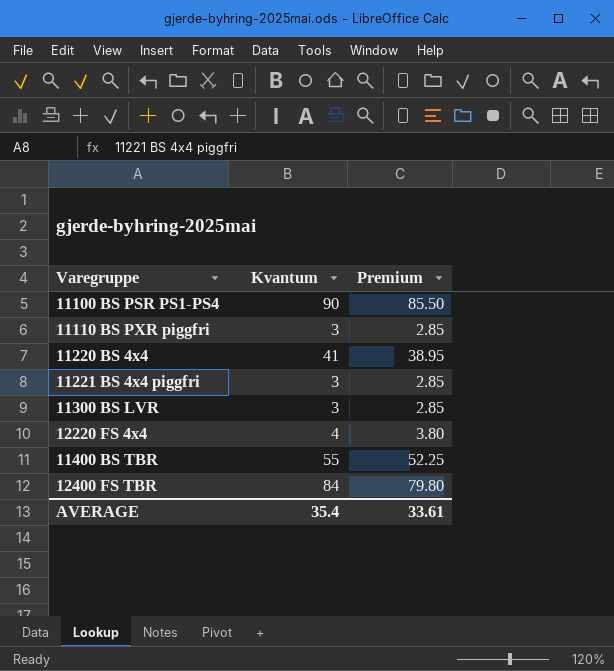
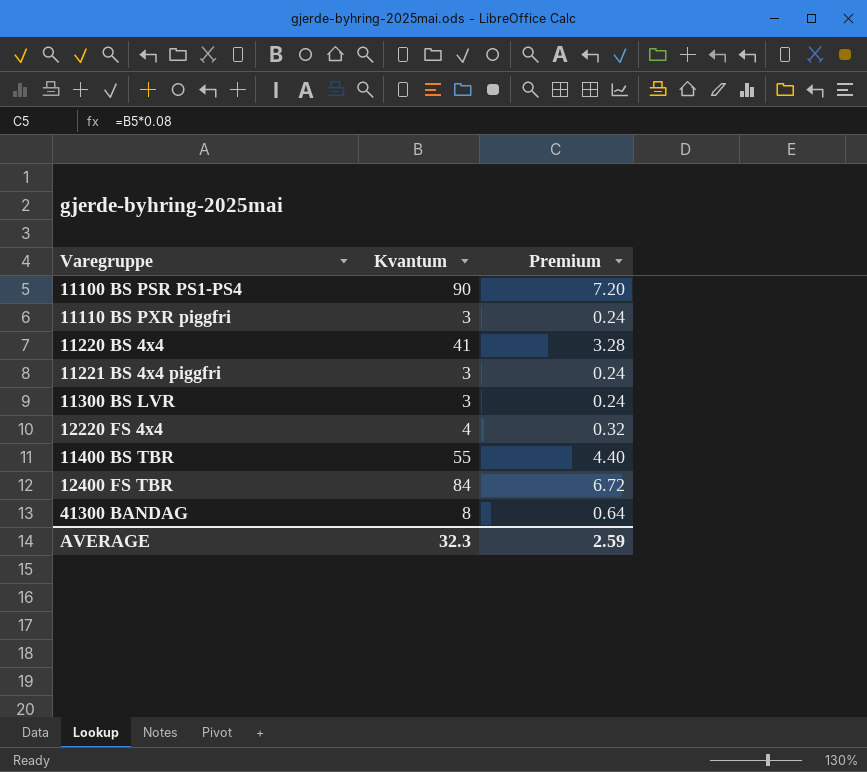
column Premium | formula: [Kvantum] * 0.95 -> [Kvantum] * 0.08
row 41300 BANDAG: none -> 8 | 0.64
AVERAGE | Kvantum: 35.4 -> 32.3
AVERAGE | Premium: 33.61 -> 2.59

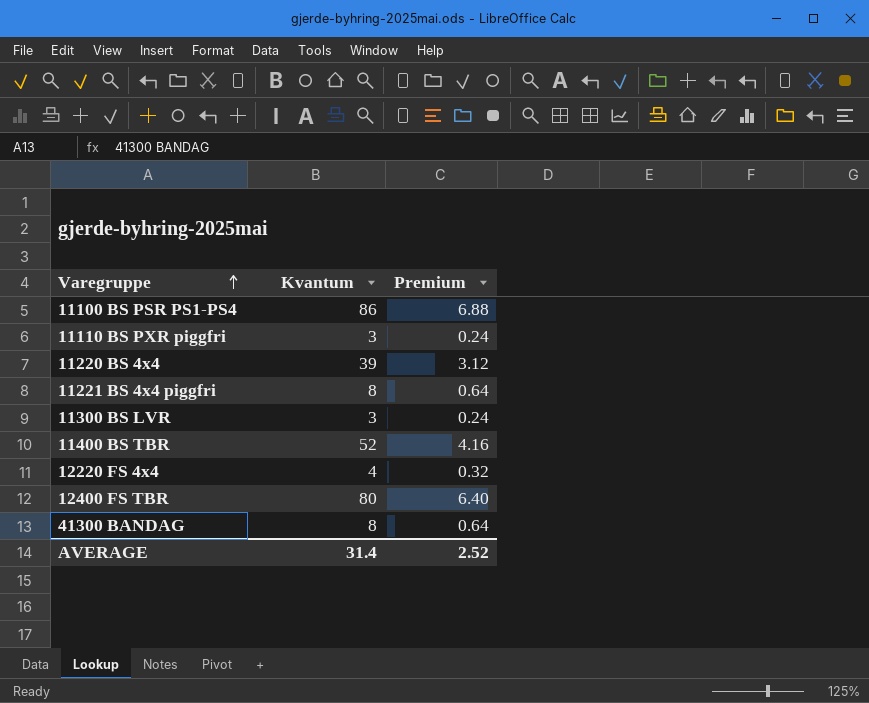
row order: none -> Varegruppe ascending
11100 BS PSR PS1-PS4 | Kvantum: 90 -> 86
11100 BS PSR PS1-PS4 | Premium: 7.20 -> 6.88
11220 BS 4x4 | Kvantum: 41 -> 39
11220 BS 4x4 | Premium: 3.28 -> 3.12
11221 BS 4x4 piggfri | Kvantum: 3 -> 8
11221 BS 4x4 piggfri | Premium: 0.24 -> 0.64
11400 BS TBR | Kvantum: 55 -> 52
11400 BS TBR | Premium: 4.40 -> 4.16
12400 FS TBR | Kvantum: 84 -> 80
12400 FS TBR | Premium: 6.72 -> 6.40
AVERAGE | Kvantum: 32.3 -> 31.4
AVERAGE | Premium: 2.59 -> 2.52

